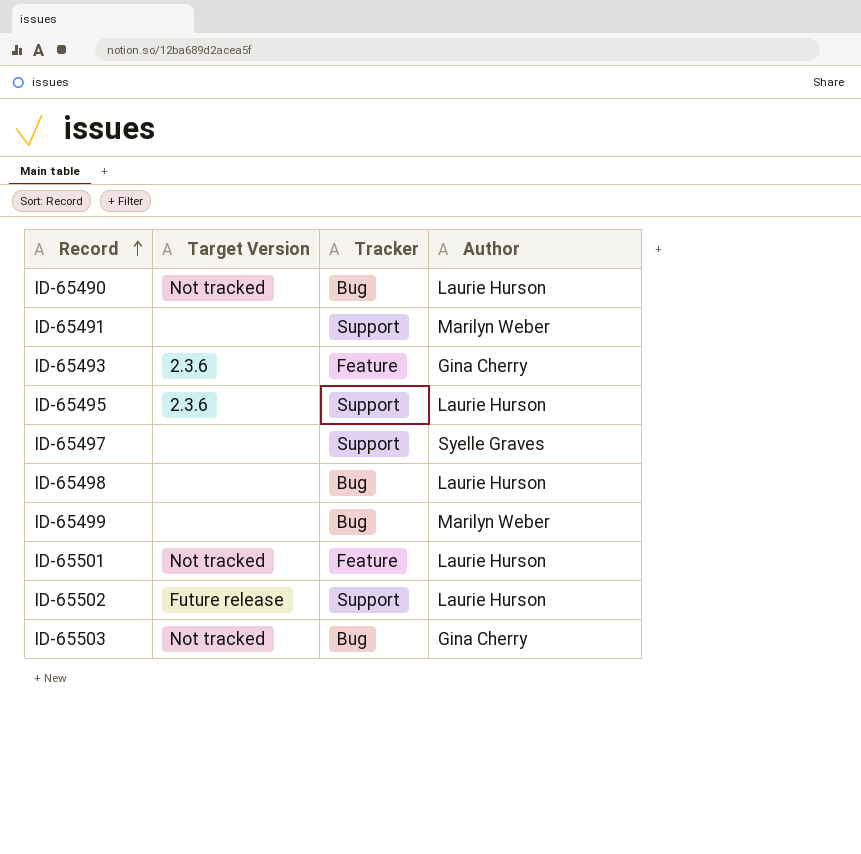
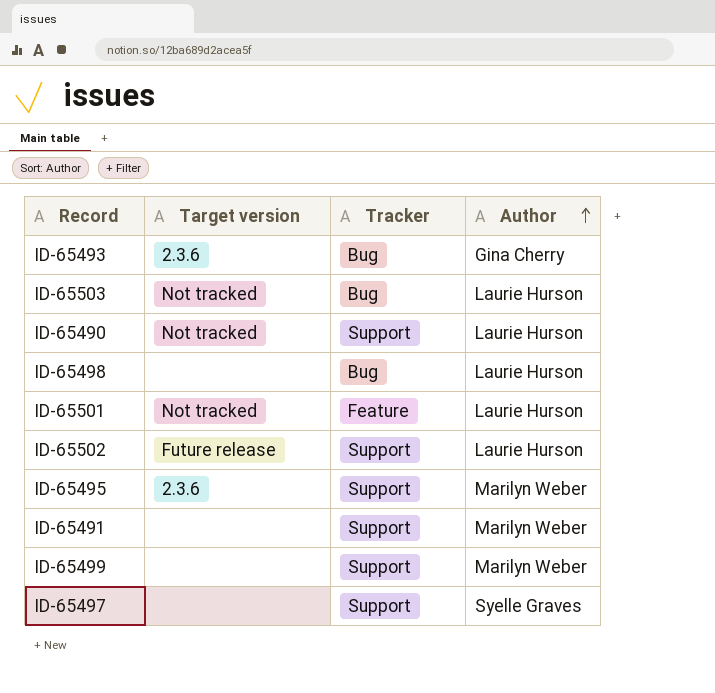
row order: Record ascending -> Author ascending
column name: Target Version -> Target version
ID-65493 | Tracker: Feature -> Bug
ID-65503 | Author: Gina Cherry -> Laurie Hurson
ID-65490 | Tracker: Bug -> Support
ID-65495 | Author: Laurie Hurson -> Marilyn Weber
ID-65499 | Tracker: Bug -> Support

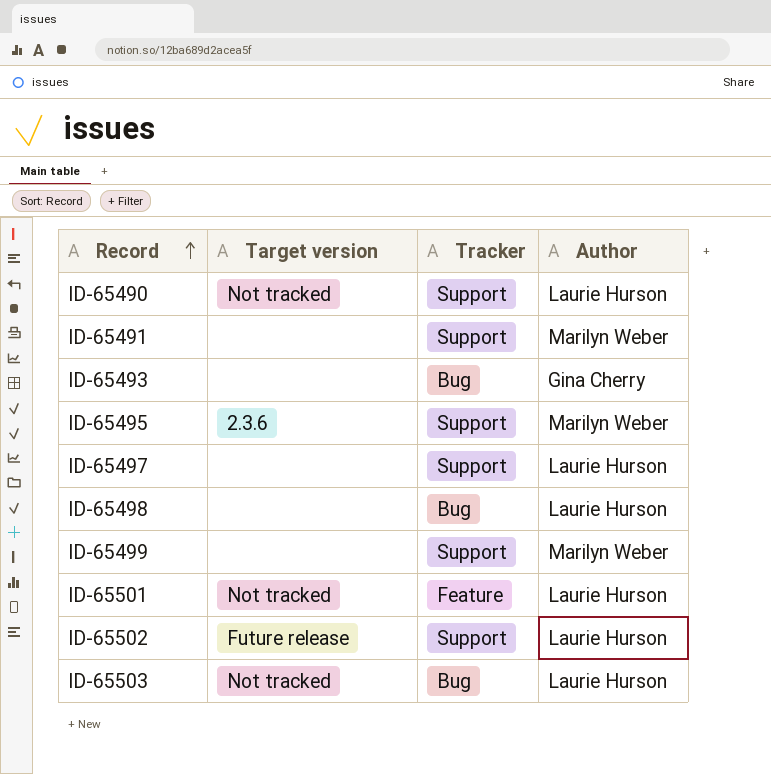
row order: Author ascending -> Record ascending
ID-65493 | Target version: 2.3.6 -> none
ID-65497 | Author: Syelle Graves -> Laurie Hurson

